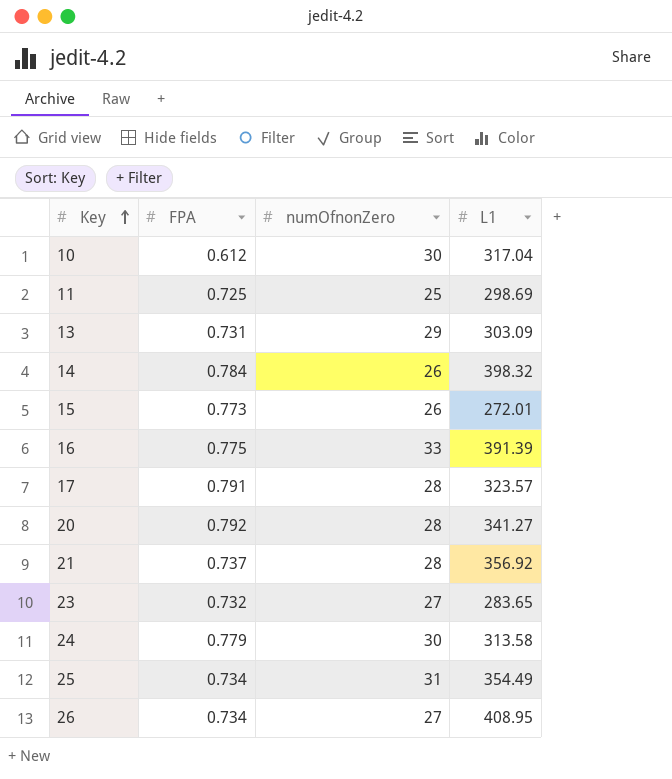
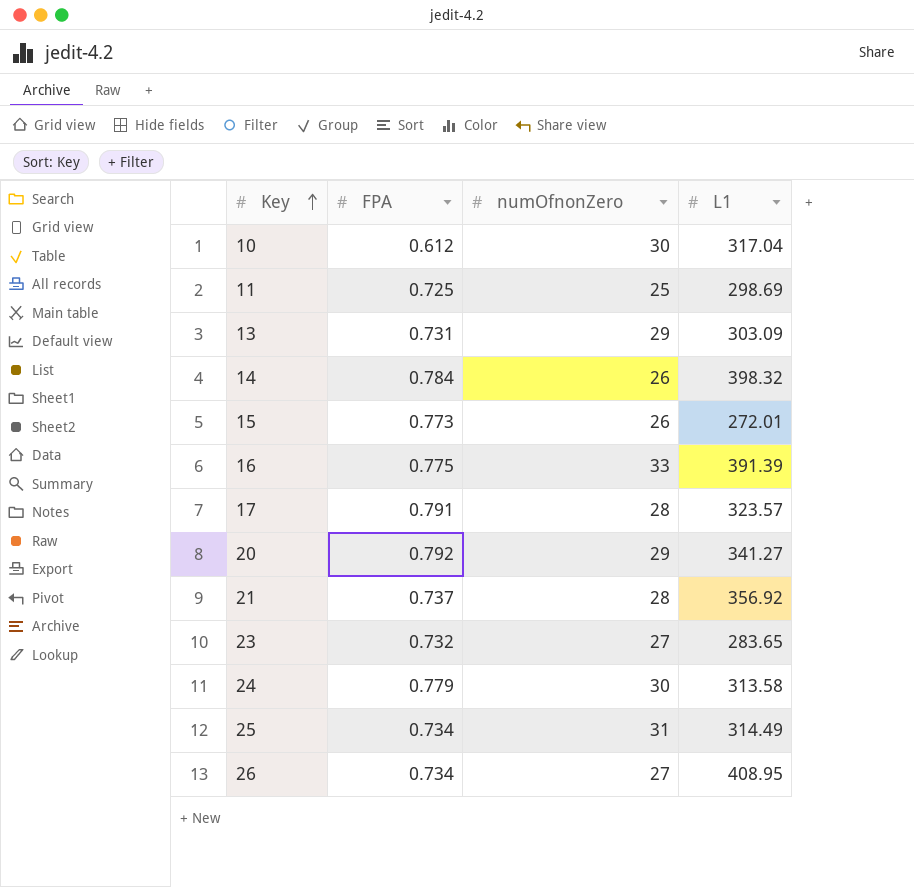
20 | numOfnonZero: 28 -> 29
25 | L1: 354.49 -> 314.49

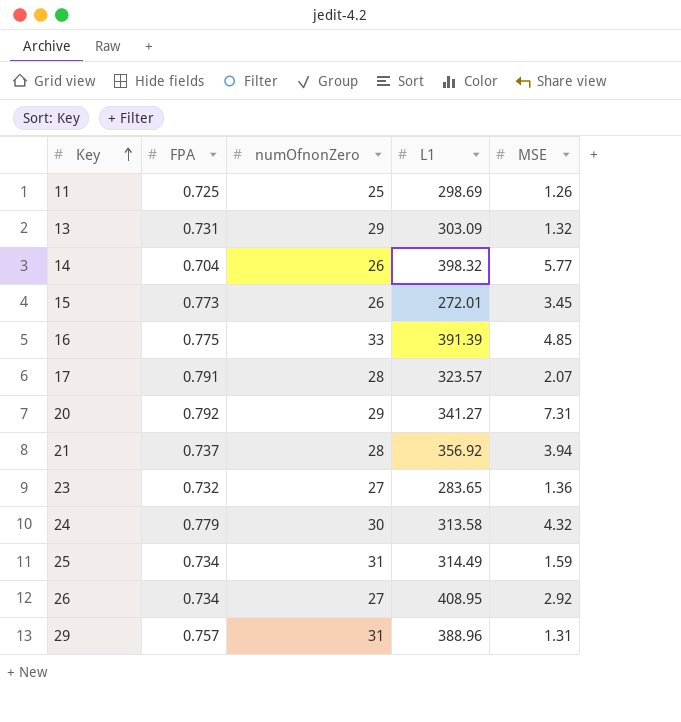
column MSE | position: none -> 5
row 10: 0.612 | 30 | 317.04 -> none
14 | FPA: 0.784 -> 0.704
row 29: none -> 0.757 | 31 | 388.96 | 1.31

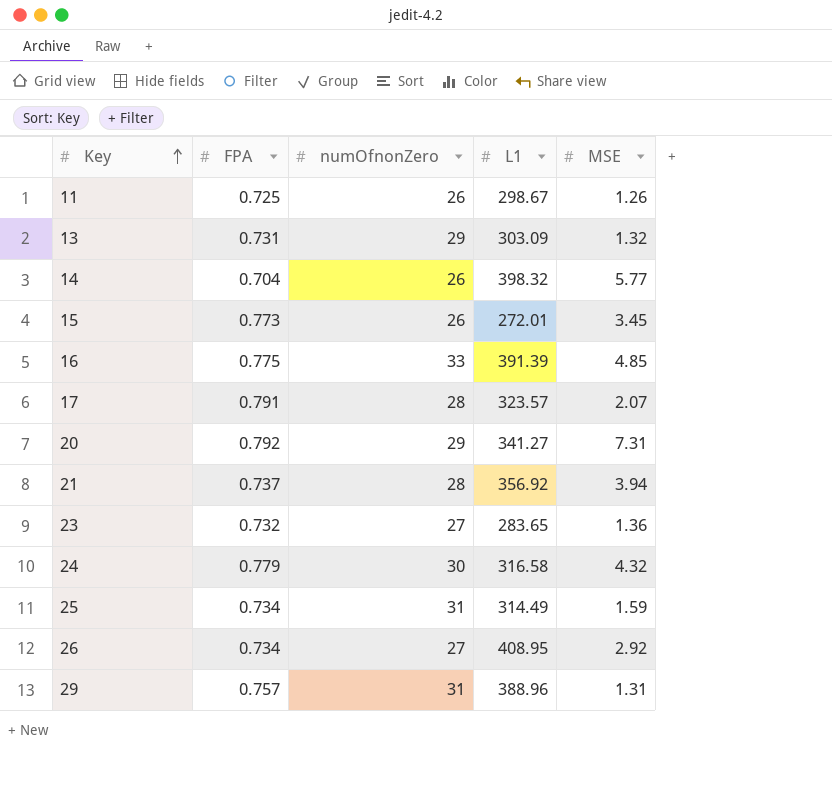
11 | numOfnonZero: 25 -> 26
11 | L1: 298.69 -> 298.67
24 | L1: 313.58 -> 316.58

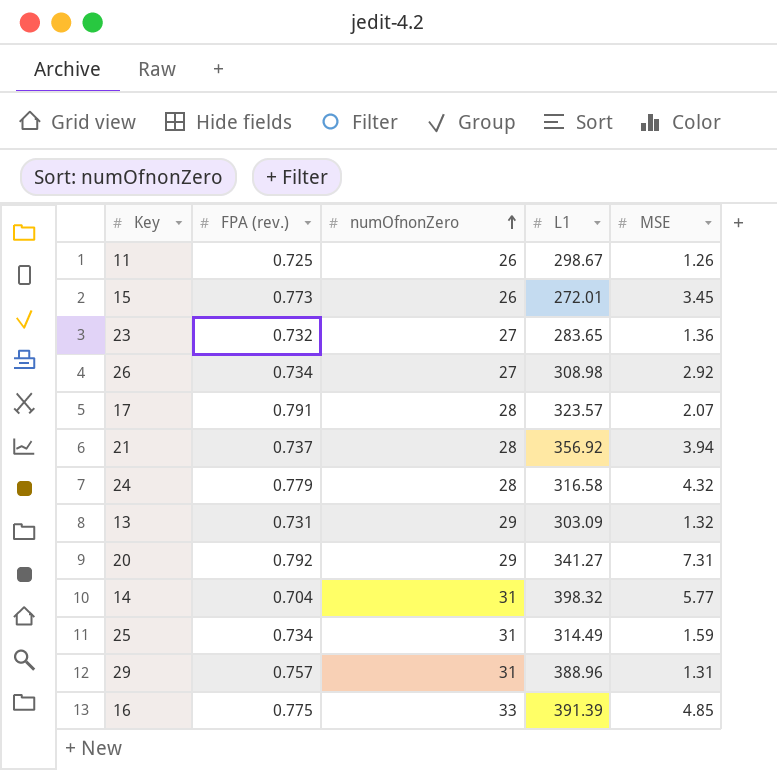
row order: Key ascending -> numOfnonZero ascending
column name: FPA -> FPA (rev.)
26 | L1: 408.95 -> 308.98
24 | numOfnonZero: 30 -> 28
14 | numOfnonZero: 26 -> 31

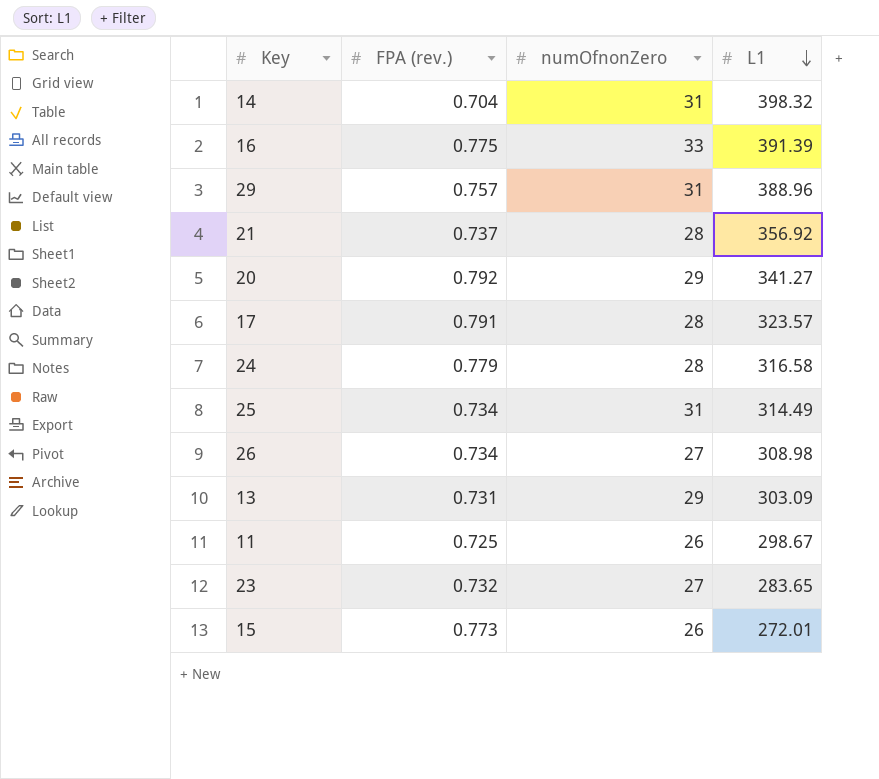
row order: numOfnonZero ascending -> L1 descending
column MSE | position: 5 -> none

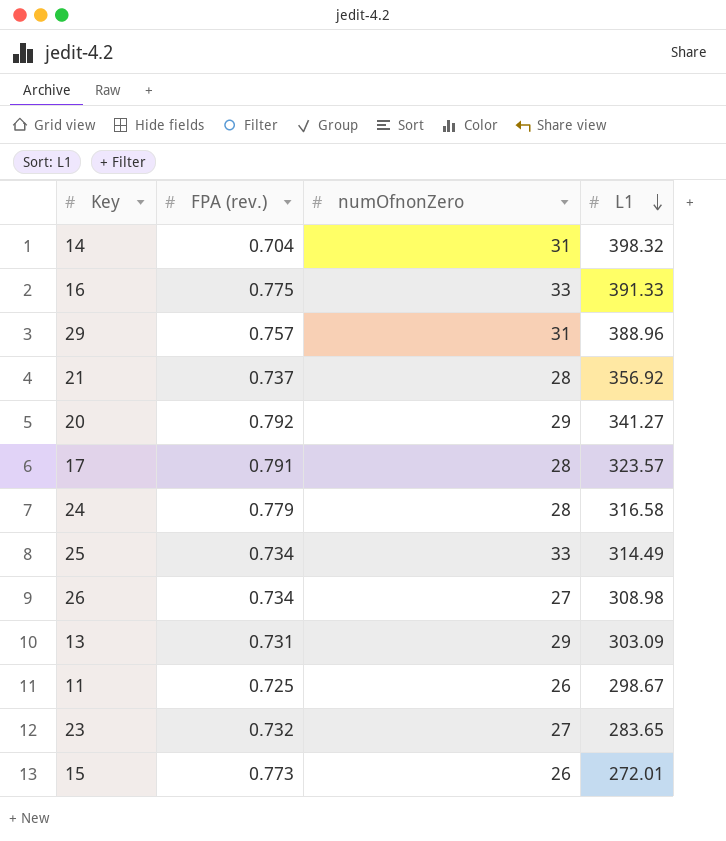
16 | L1: 391.39 -> 391.33
25 | numOfnonZero: 31 -> 33

